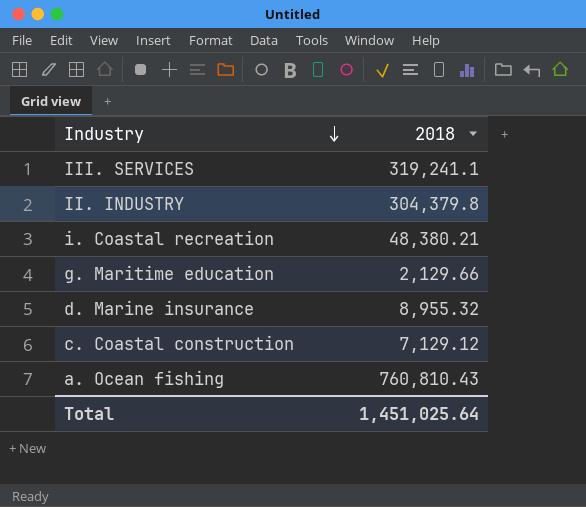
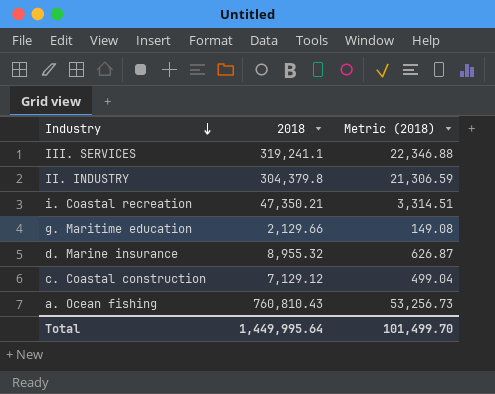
column Metric (2018) | formula: none -> [2018] * 0.07
i. Coastal recreation | 2018: 48,380.21 -> 47,350.21
Total | 2018: 1,451,025.64 -> 1,449,995.64

